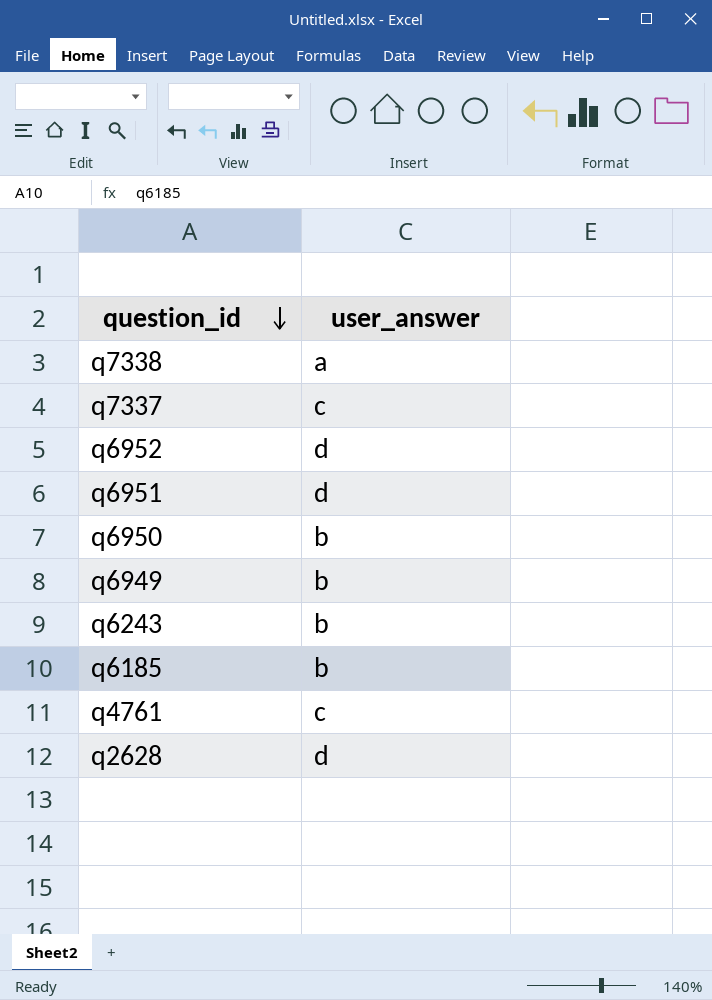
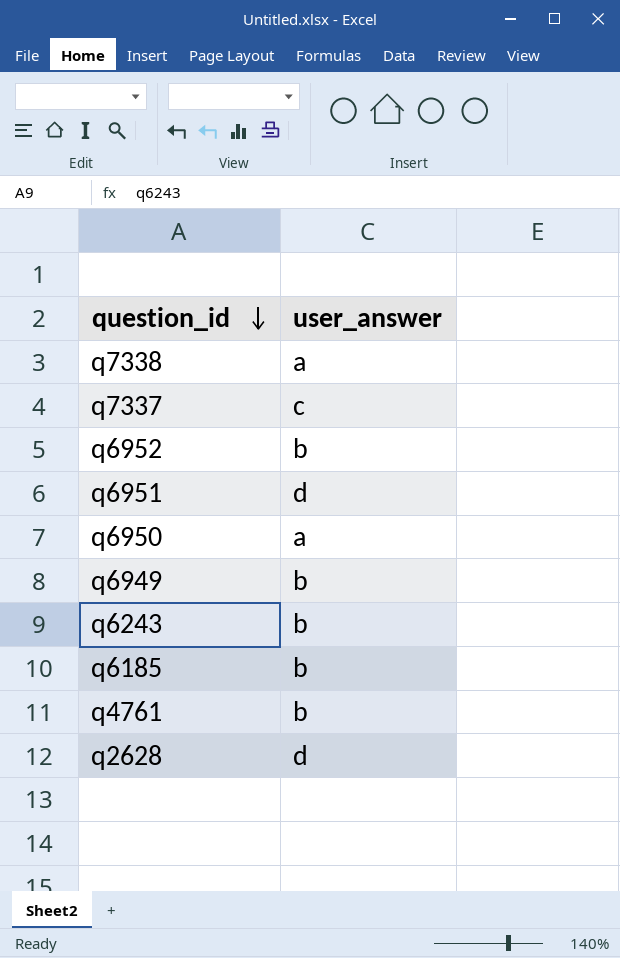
q6952 | user_answer: d -> b
q6950 | user_answer: b -> a
q4761 | user_answer: c -> b

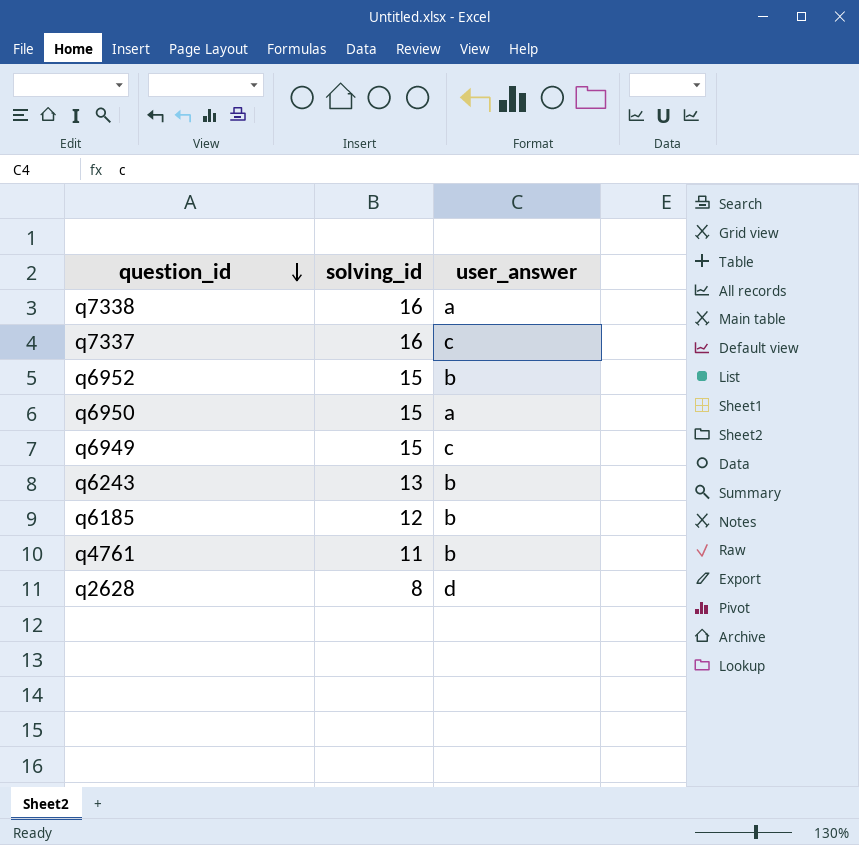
column solving_id | position: none -> 2
row q6951: d -> none
q6949 | user_answer: b -> c

